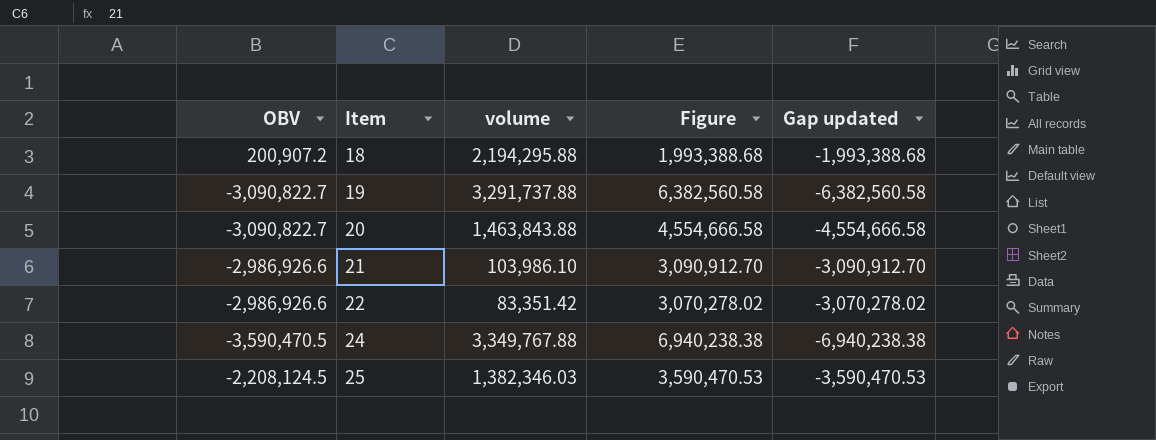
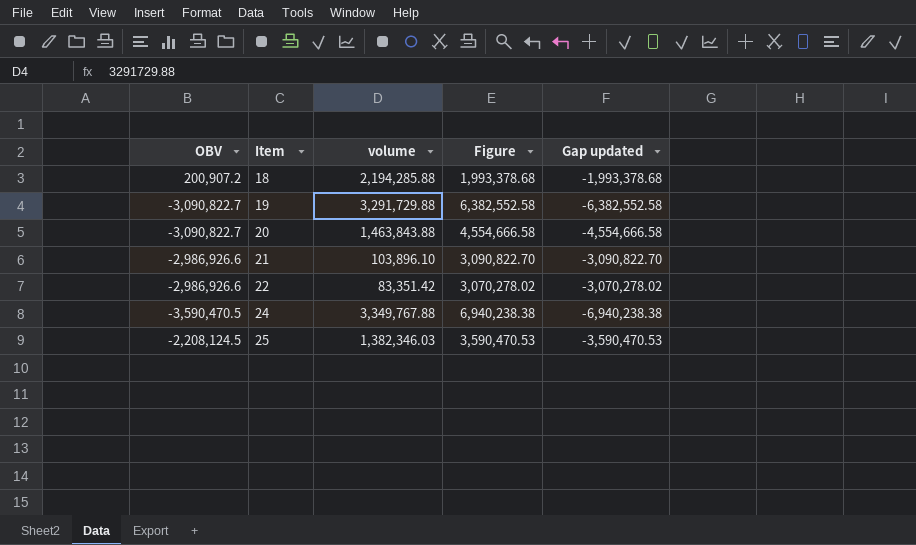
18 | volume: 2,194,295.88 -> 2,194,285.88
18 | Figure: 1,993,388.68 -> 1,993,378.68
18 | Gap updated: -1,993,388.68 -> -1,993,378.68
19 | volume: 3,291,737.88 -> 3,291,729.88
19 | Figure: 6,382,560.58 -> 6,382,552.58
19 | Gap updated: -6,382,560.58 -> -6,382,552.58
21 | volume: 103,986.10 -> 103,896.10
21 | Figure: 3,090,912.70 -> 3,090,822.70
21 | Gap updated: -3,090,912.70 -> -3,090,822.70

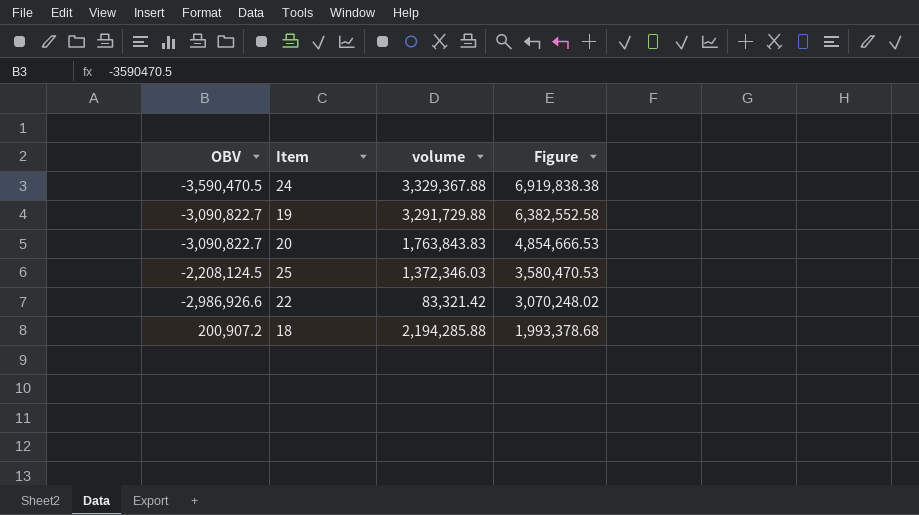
row order: Item ascending -> Figure descending
column Gap updated | formula: [OBV] - [volume] -> none
row 21: -2,986,926.6 | 103,896.10 | 3,090,822.70 | -3,090,822.70 -> none
24 | volume: 3,349,767.88 -> 3,329,367.88
24 | Figure: 6,940,238.38 -> 6,919,838.38
20 | volume: 1,463,843.88 -> 1,763,843.83
20 | Figure: 4,554,666.58 -> 4,854,666.53
25 | volume: 1,382,346.03 -> 1,372,346.03
25 | Figure: 3,590,470.53 -> 3,580,470.53
22 | volume: 83,351.42 -> 83,321.42
22 | Figure: 3,070,278.02 -> 3,070,248.02

